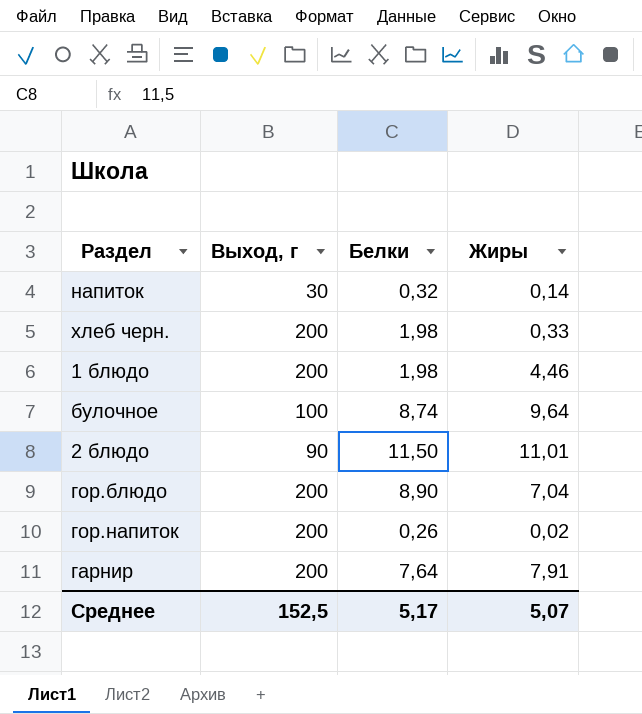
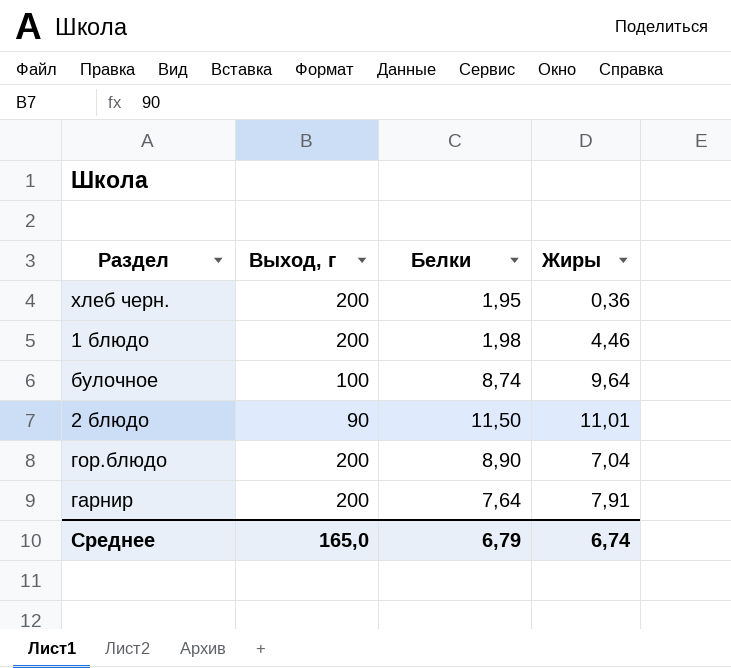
row напиток: 30 | 0,32 | 0,14 -> none
row гор.напиток: 200 | 0,26 | 0,02 -> none
хлеб черн. | Белки: 1,98 -> 1,95
хлеб черн. | Жиры: 0,33 -> 0,36
Среднее | Выход, г: 152,5 -> 165,0
Среднее | Белки: 5,17 -> 6,79
Среднее | Жиры: 5,07 -> 6,74

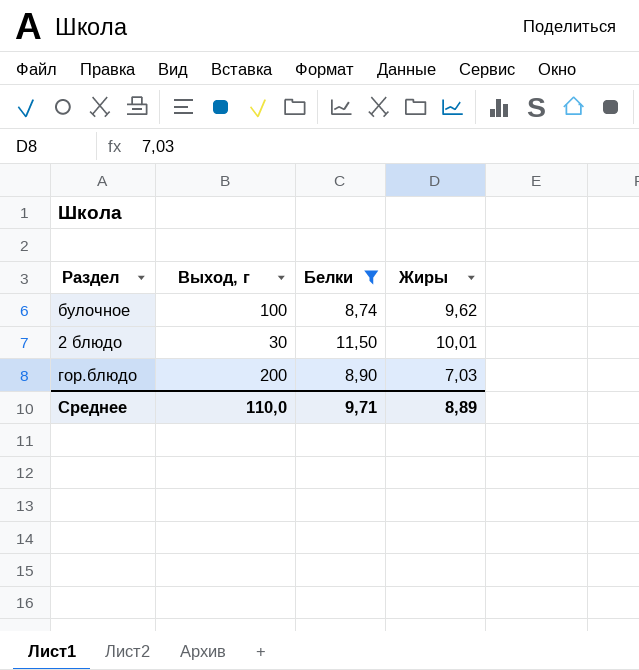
filter: none -> Белки >= 8,74
булочное | Жиры: 9,64 -> 9,62
2 блюдо | Выход, г: 90 -> 30
2 блюдо | Жиры: 11,01 -> 10,01
гор.блюдо | Жиры: 7,04 -> 7,03
Среднее | Выход, г: 165,0 -> 110,0
Среднее | Белки: 6,79 -> 9,71
Среднее | Жиры: 6,74 -> 8,89

